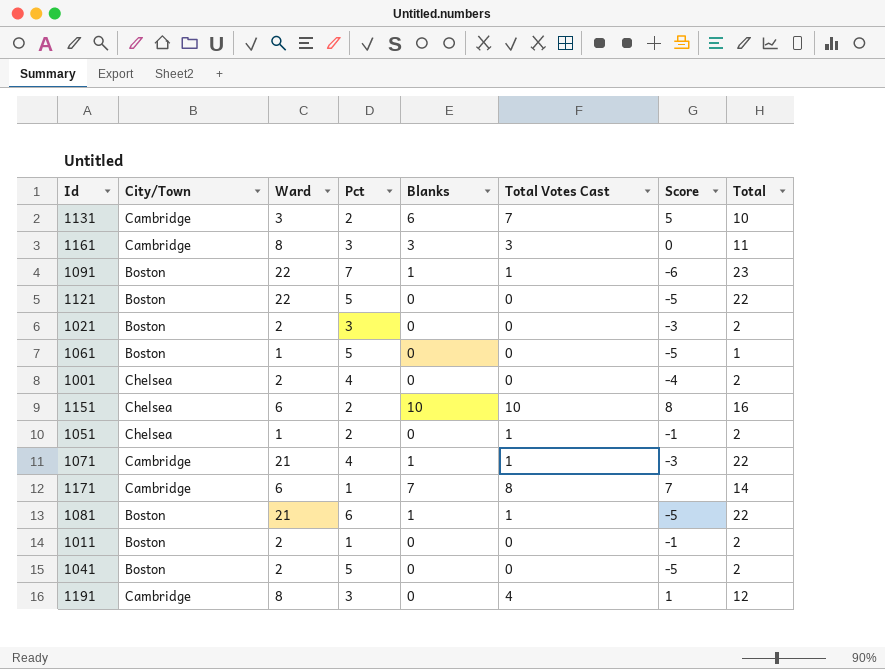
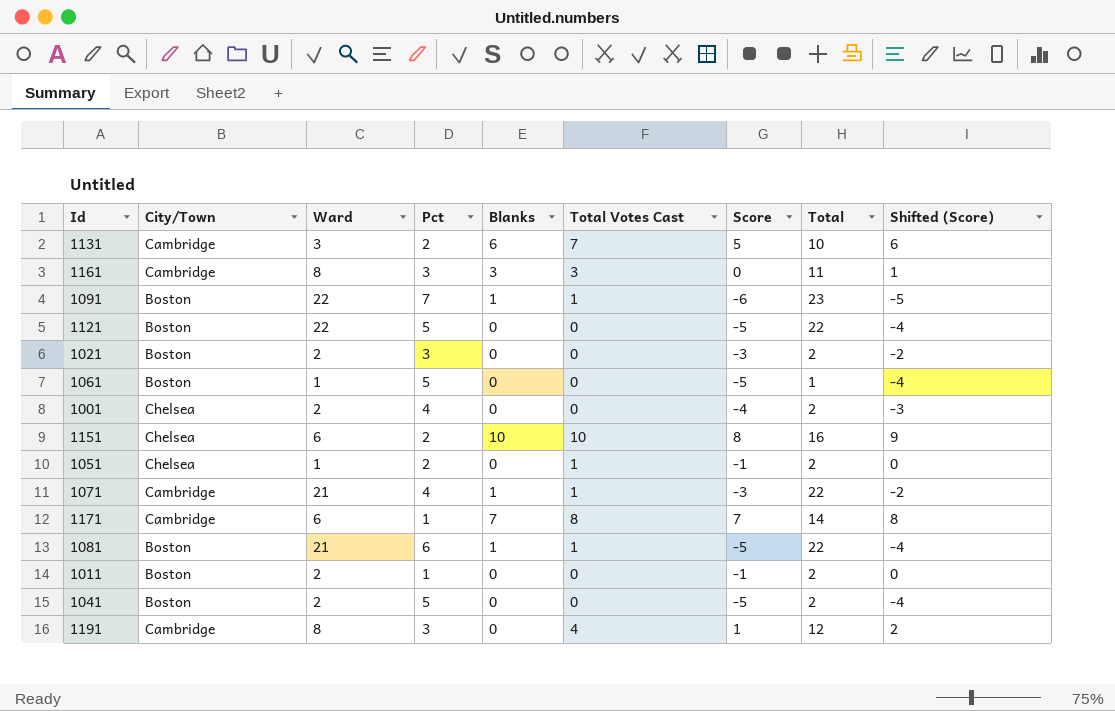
column Shifted (Score) | formula: none -> [Score] + 1

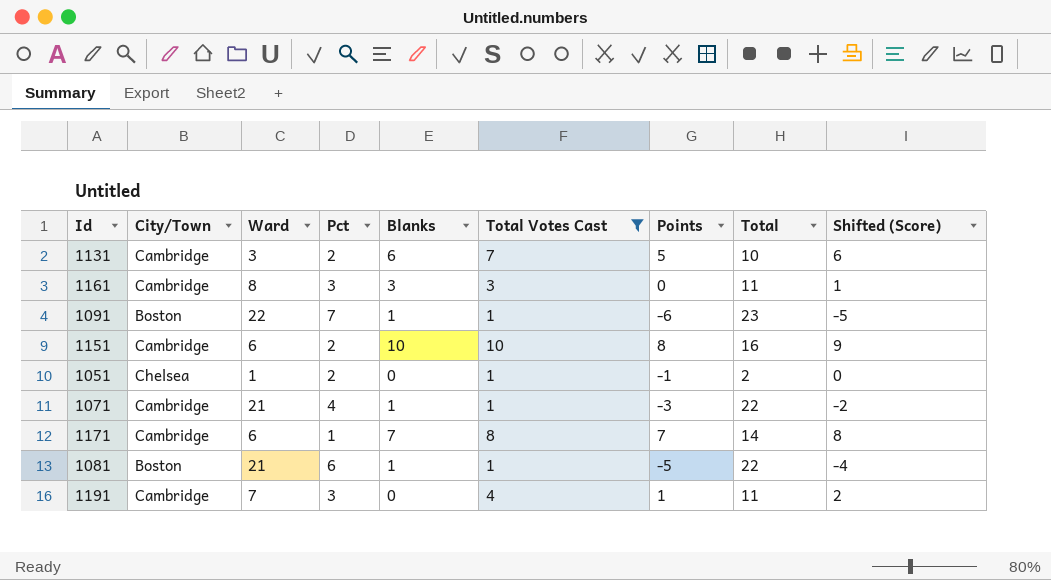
filter: none -> Total Votes Cast != 0
column name: Score -> Points
1151 | City/Town: Chelsea -> Cambridge
1191 | Ward: 8 -> 7
1191 | Total: 12 -> 11

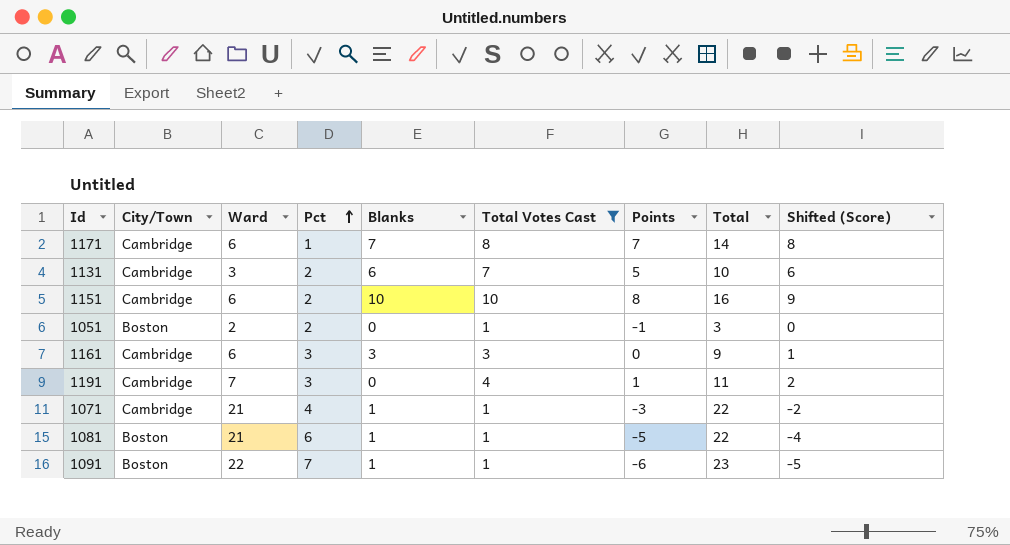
row order: none -> Pct ascending
1051 | City/Town: Chelsea -> Boston
1051 | Ward: 1 -> 2
1051 | Total: 2 -> 3
1161 | Ward: 8 -> 6
1161 | Total: 11 -> 9

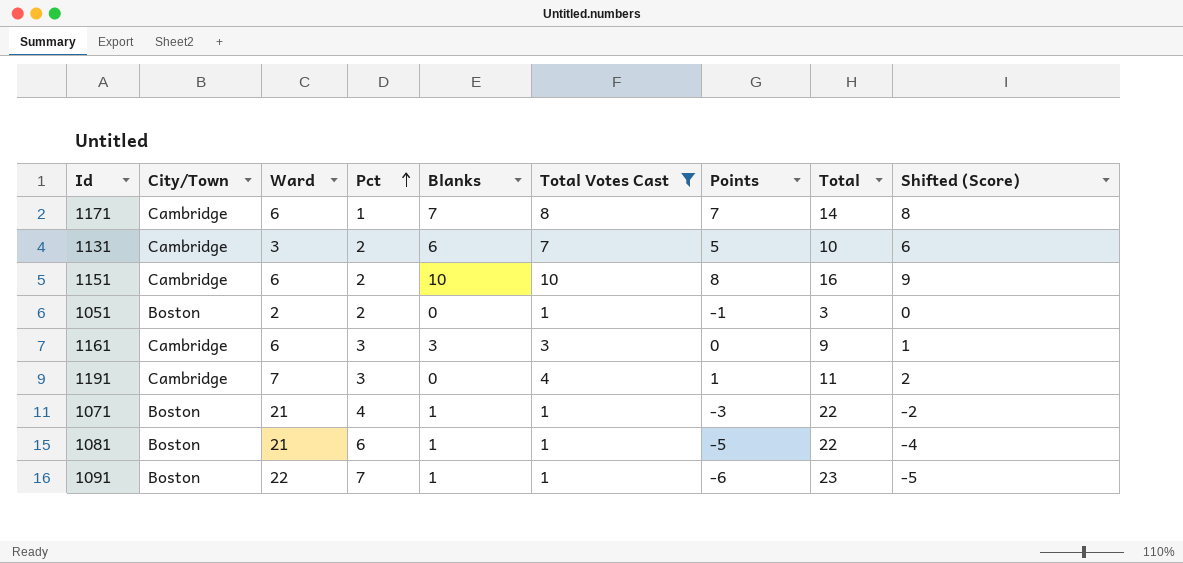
1071 | City/Town: Cambridge -> Boston

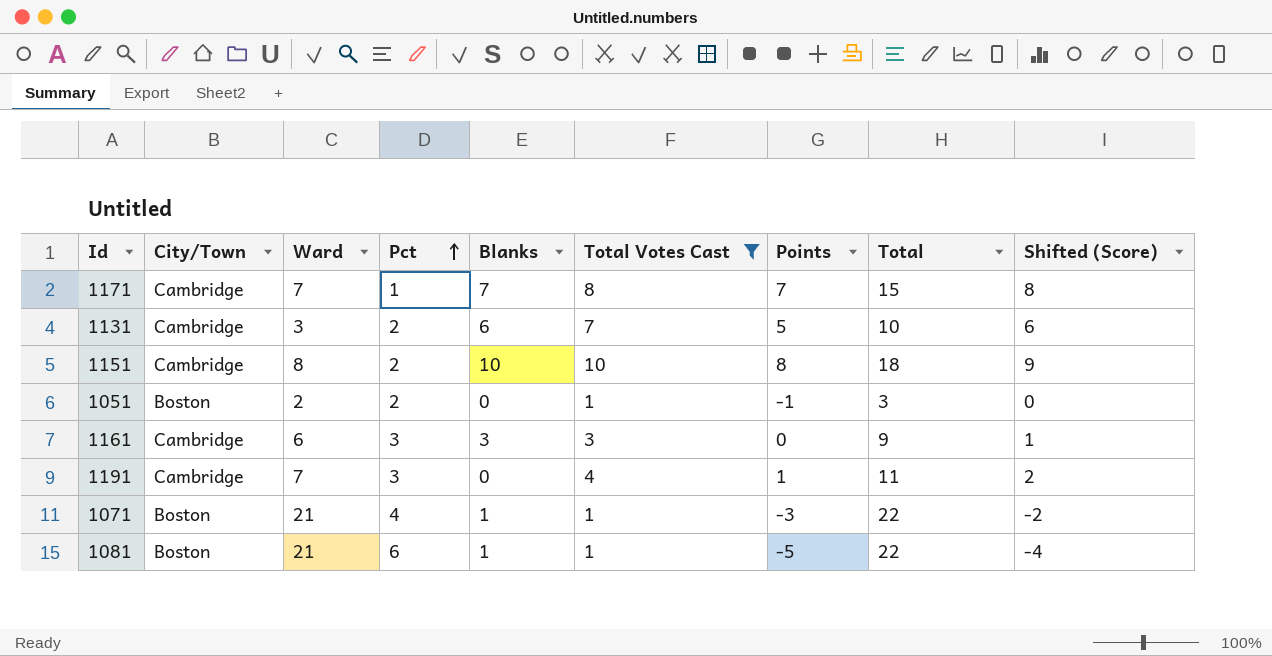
row 1091: Boston | 22 | 7 | 1 | 1 | -6 | 23 | -5 -> none
1171 | Ward: 6 -> 7
1171 | Total: 14 -> 15
1151 | Ward: 6 -> 8
1151 | Total: 16 -> 18

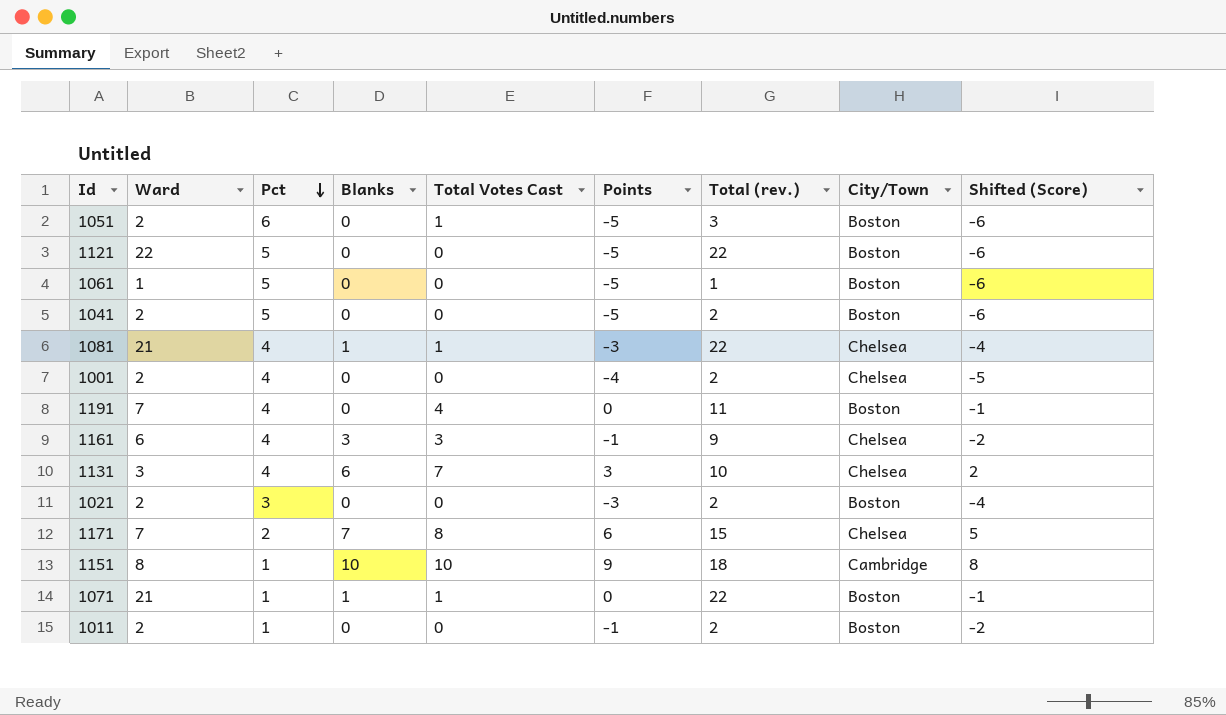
filter: Total Votes Cast != 0 -> none
row order: Pct ascending -> Pct descending
column name: Total -> Total (rev.)
column City/Town | position: 2 -> 8
column Shifted (Score) | formula: [Points] + 1 -> [Points] - 1
1051 | Pct: 2 -> 6
1051 | Points: -1 -> -5
1081 | Pct: 6 -> 4
1081 | Points: -5 -> -3
1081 | City/Town: Boston -> Chelsea
1191 | Pct: 3 -> 4
1191 | Points: 1 -> 0
1191 | City/Town: Cambridge -> Boston
1161 | Pct: 3 -> 4
1161 | Points: 0 -> -1
1161 | City/Town: Cambridge -> Chelsea
1131 | Pct: 2 -> 4
1131 | Points: 5 -> 3
1131 | City/Town: Cambridge -> Chelsea
1171 | Pct: 1 -> 2
1171 | Points: 7 -> 6
1171 | City/Town: Cambridge -> Chelsea
1151 | Pct: 2 -> 1
1151 | Points: 8 -> 9
1071 | Pct: 4 -> 1
1071 | Points: -3 -> 0

